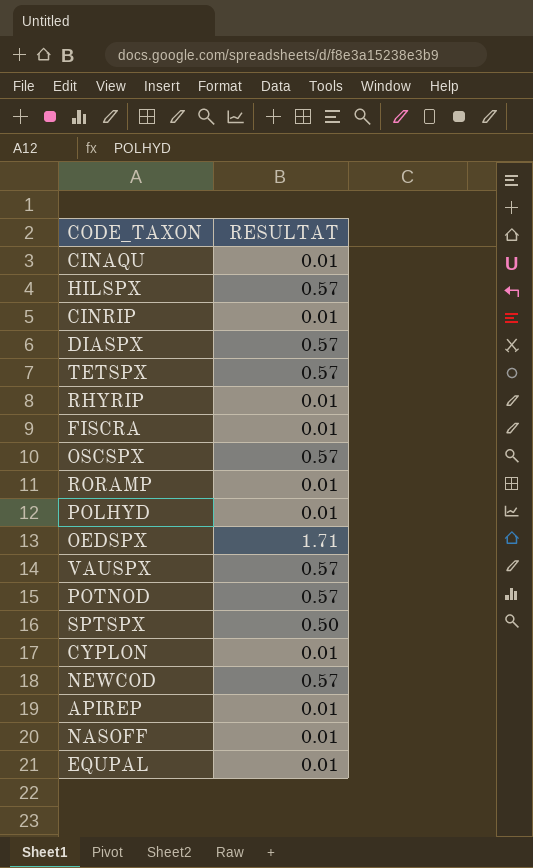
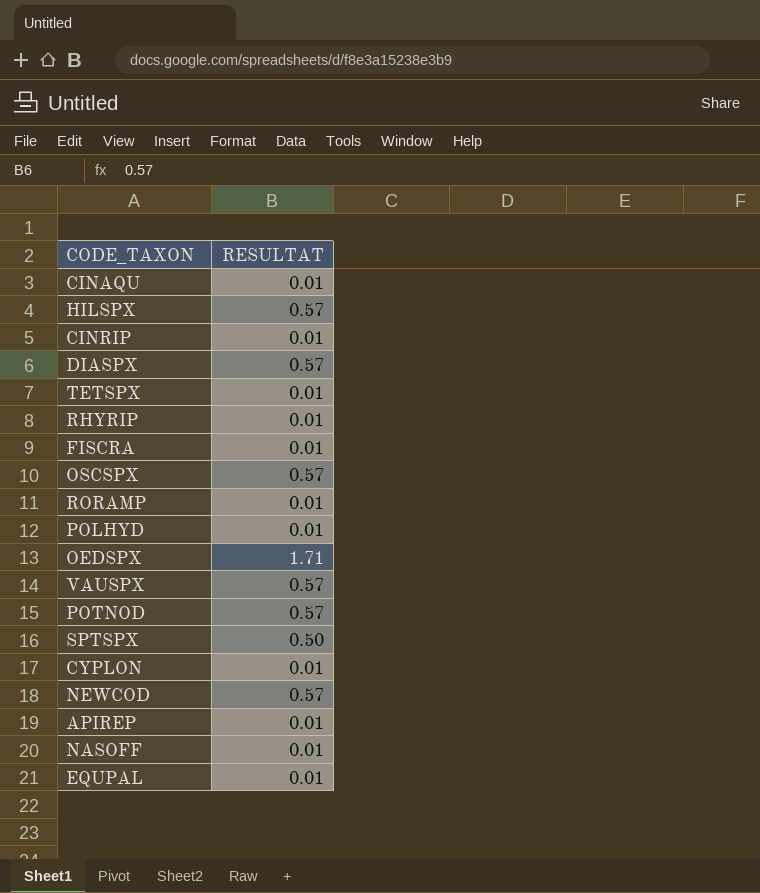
TETSPX | RESULTAT: 0.57 -> 0.01

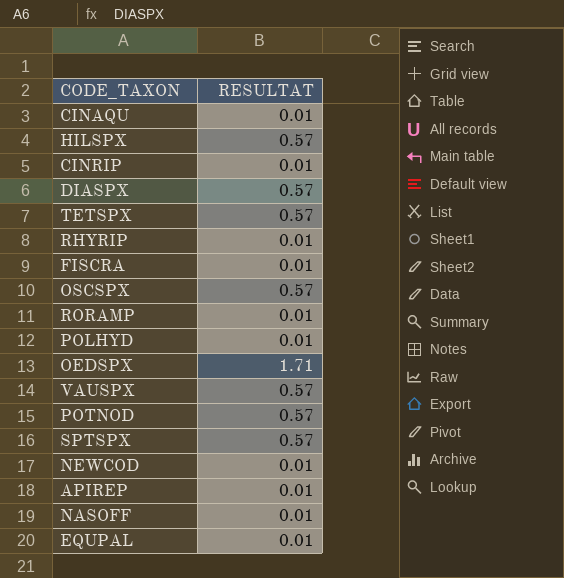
row CYPLON: 0.01 -> none
TETSPX | RESULTAT: 0.01 -> 0.57
SPTSPX | RESULTAT: 0.50 -> 0.57
NEWCOD | RESULTAT: 0.57 -> 0.01

